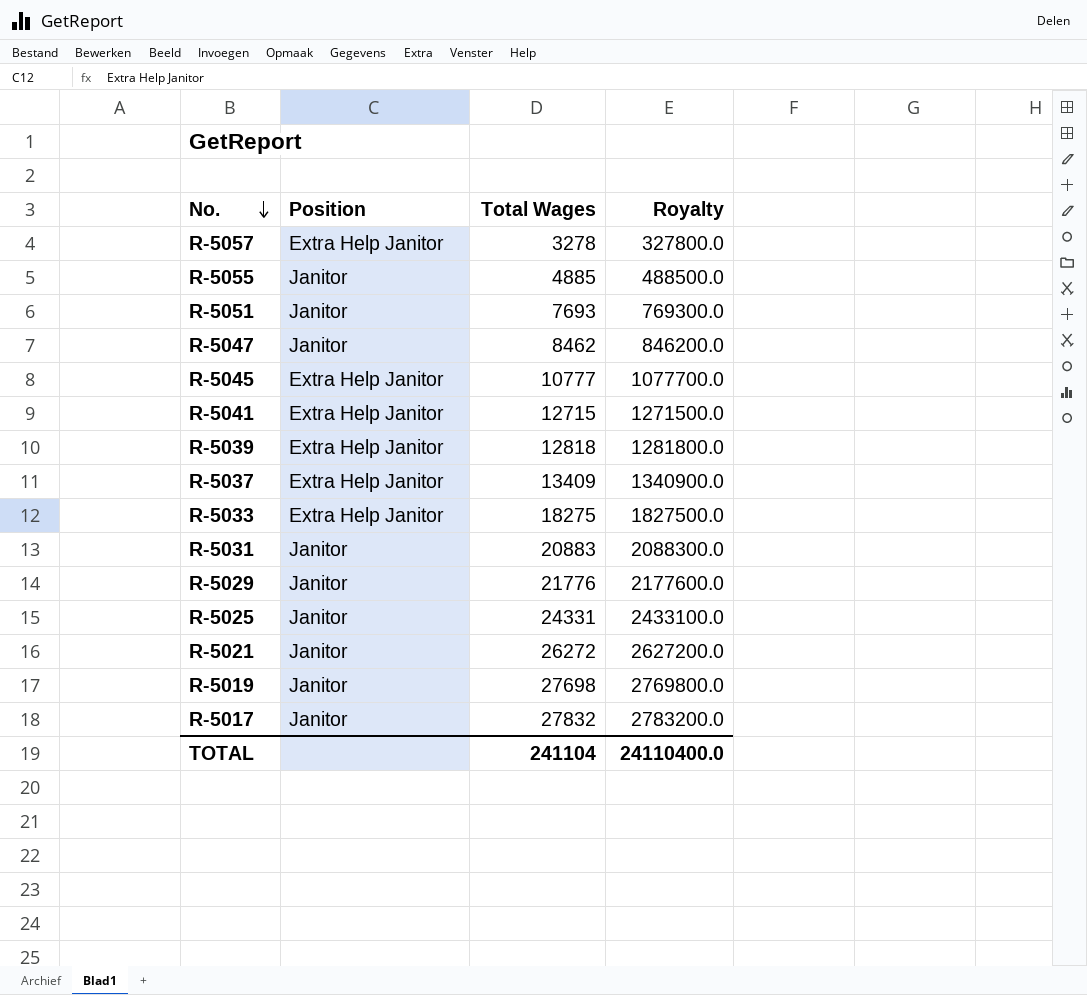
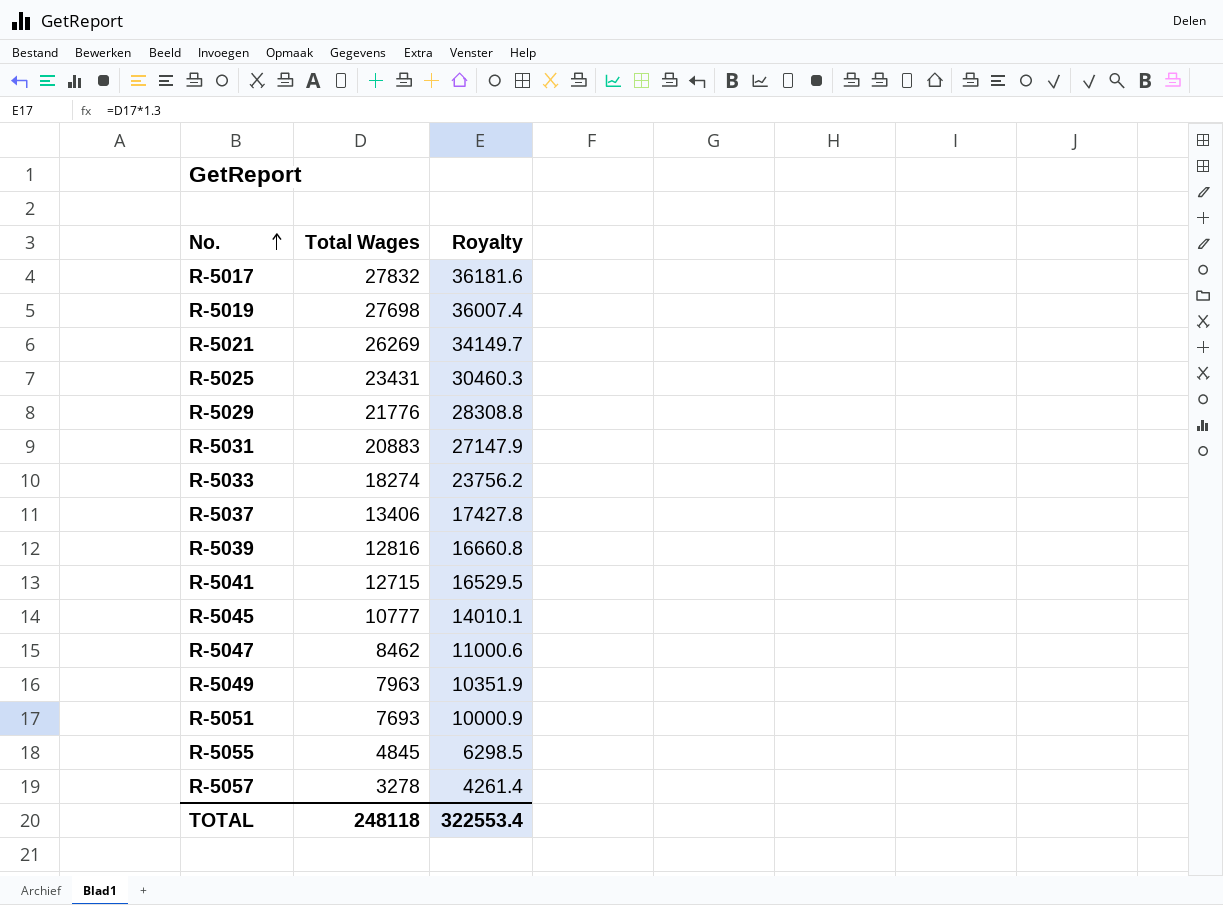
row order: No. descending -> No. ascending
column Position | position: 2 -> none
column Royalty | formula: [Total Wages] * 100 -> [Total Wages] * 1.3
R-5021 | Total Wages: 26272 -> 26269
R-5025 | Total Wages: 24331 -> 23431
R-5033 | Total Wages: 18275 -> 18274
R-5037 | Total Wages: 13409 -> 13406
R-5039 | Total Wages: 12818 -> 12816
row R-5049: none -> 7963 | 10351.9
R-5055 | Total Wages: 4885 -> 4845
TOTAL | Total Wages: 241104 -> 248118
TOTAL | Royalty: 24110400.0 -> 322553.4

